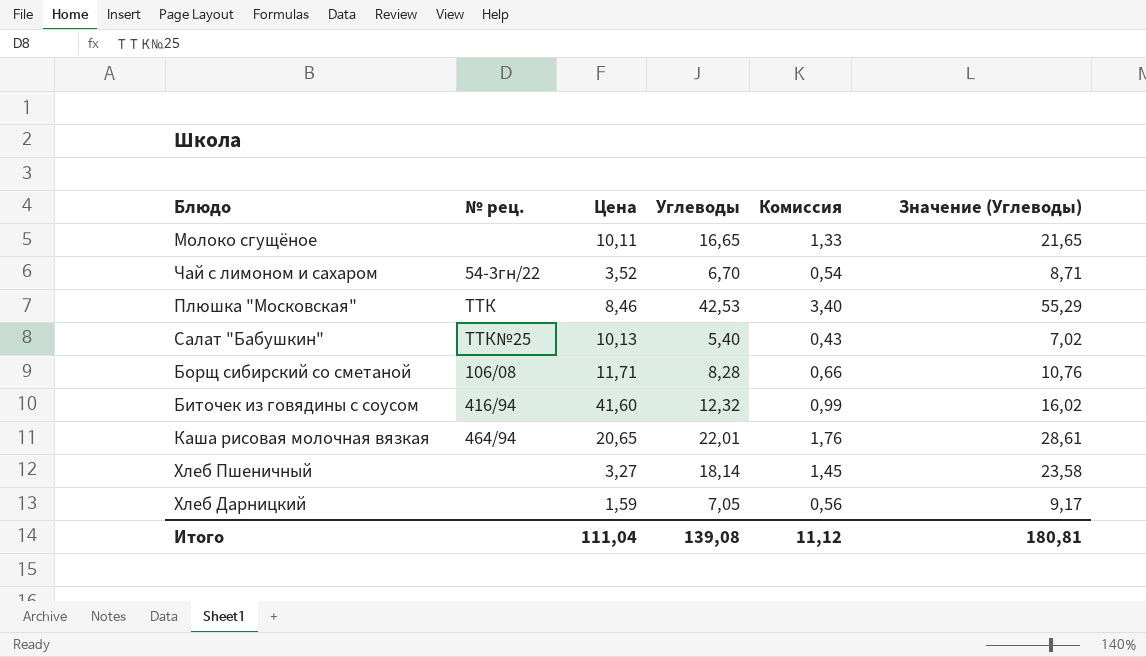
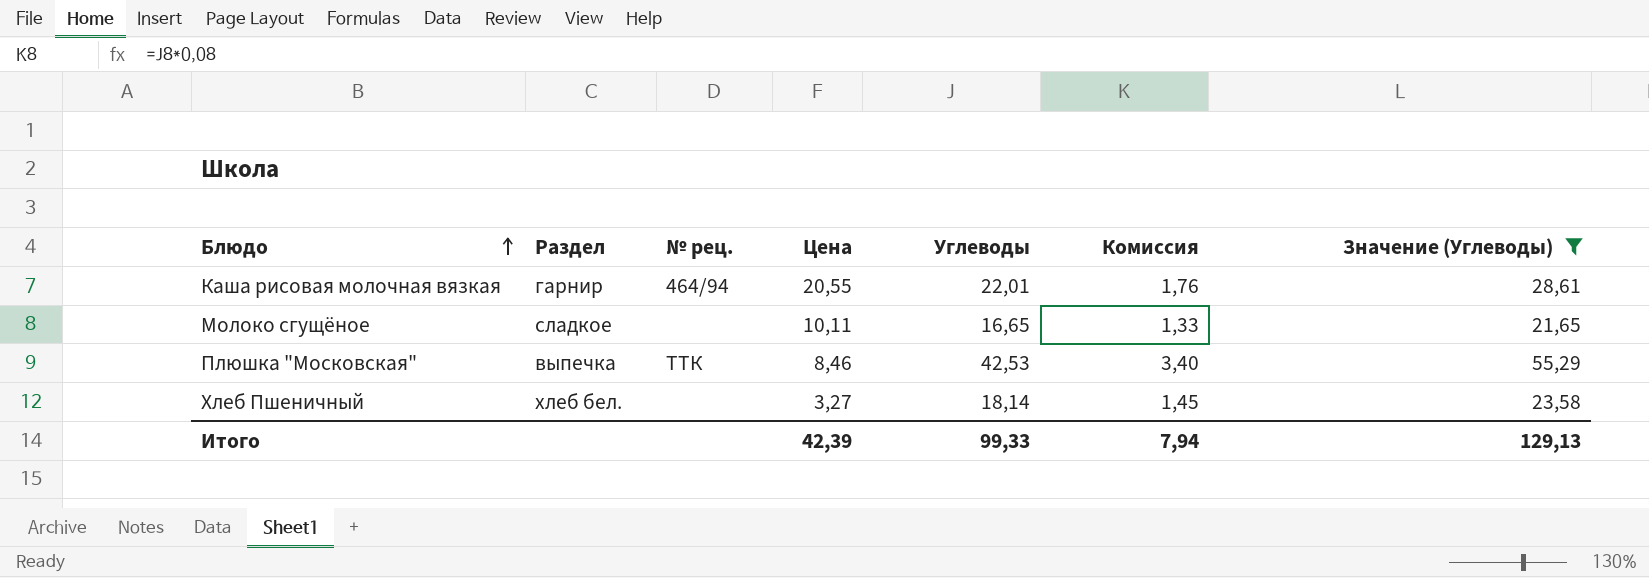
filter: none -> Значение (Углеводы) >= 21,65
row order: none -> Блюдо ascending
column Раздел | position: none -> 2
Каша рисовая молочная вязкая | Цена: 20,65 -> 20,55
Итого | Цена: 111,04 -> 42,39
Итого | Углеводы: 139,08 -> 99,33
Итого | Комиссия: 11,12 -> 7,94
Итого | Значение (Углеводы): 180,81 -> 129,13

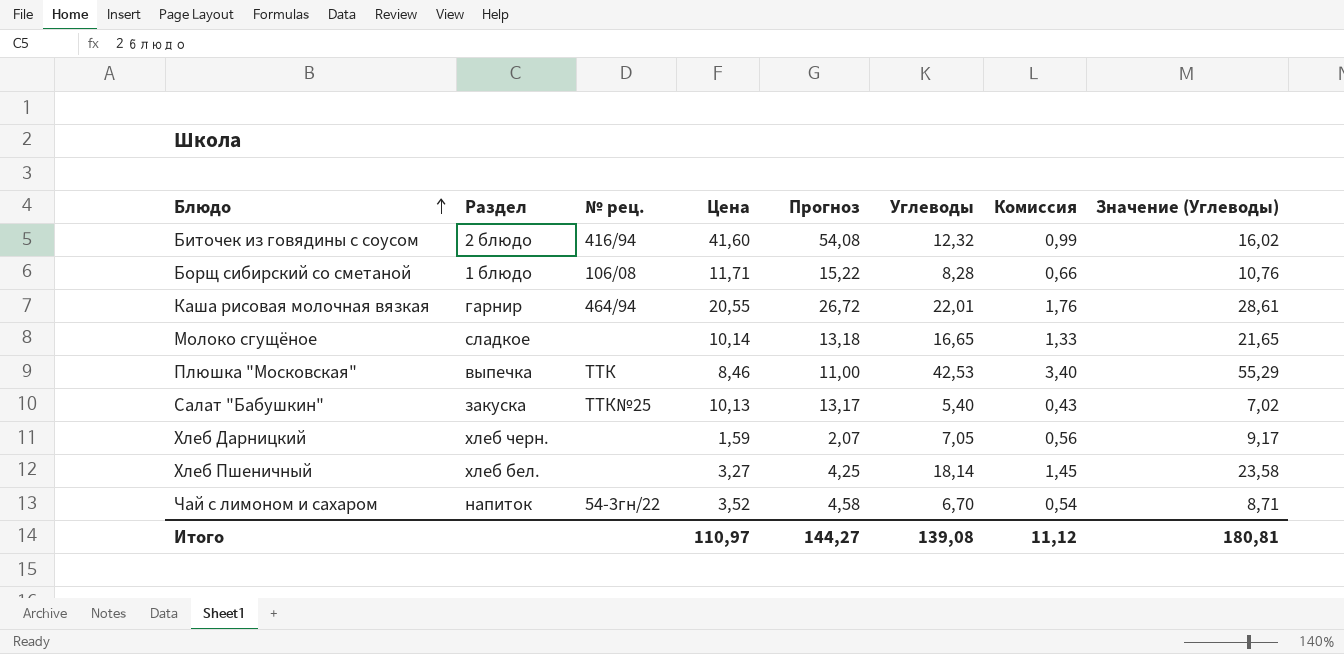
filter: Значение (Углеводы) >= 21,65 -> none
column Прогноз | formula: none -> [Цена] * 1,3
Молоко сгущёное | Цена: 10,11 -> 10,14
Итого | Цена: 42,39 -> 110,97
Итого | Углеводы: 99,33 -> 139,08
Итого | Комиссия: 7,94 -> 11,12
Итого | Значение (Углеводы): 129,13 -> 180,81

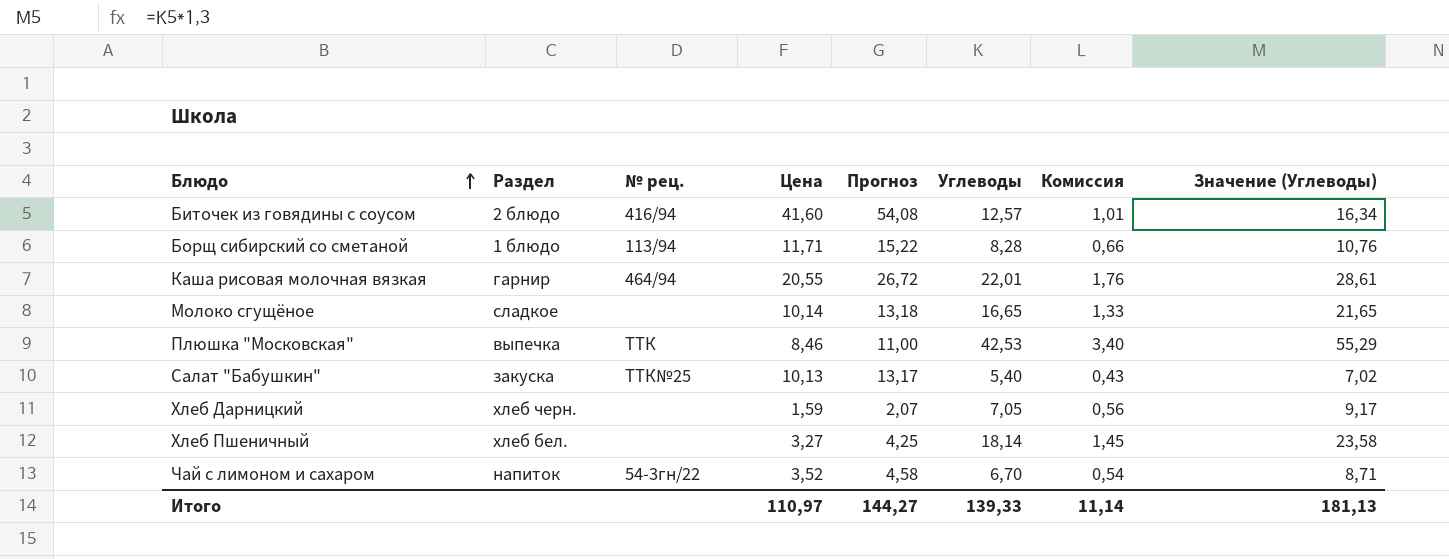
Биточек из говядины с соусом | Углеводы: 12,32 -> 12,57
Биточек из говядины с соусом | Комиссия: 0,99 -> 1,01
Биточек из говядины с соусом | Значение (Углеводы): 16,02 -> 16,34
Борщ сибирский со сметаной | № рец.: 106/08 -> 113/94
Итого | Углеводы: 139,08 -> 139,33
Итого | Комиссия: 11,12 -> 11,14
Итого | Значение (Углеводы): 180,81 -> 181,13

